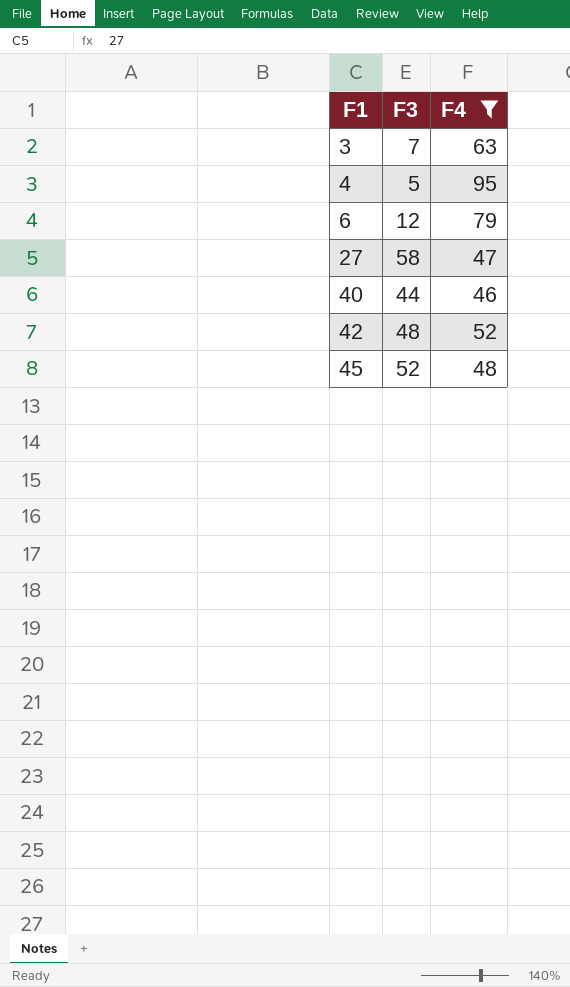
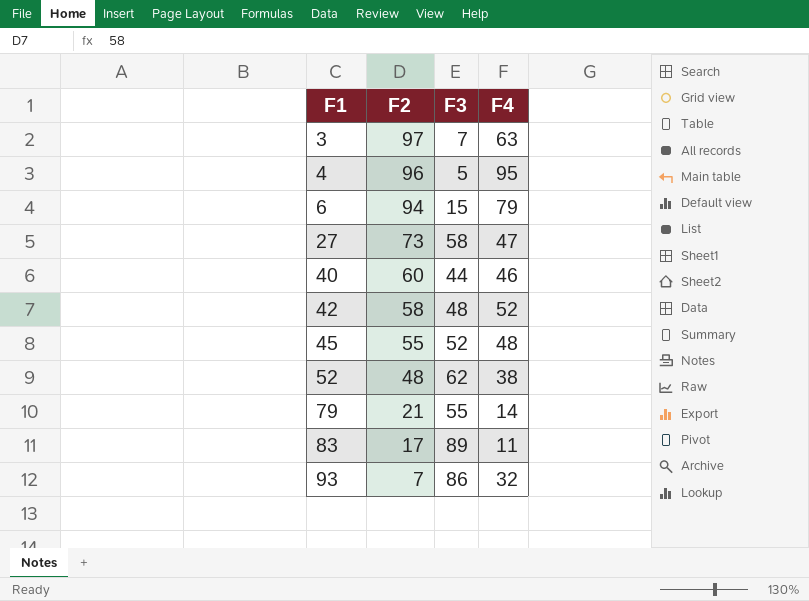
filter: F4 >= 46 -> none
column F2 | position: none -> 2
6 | F3: 12 -> 15

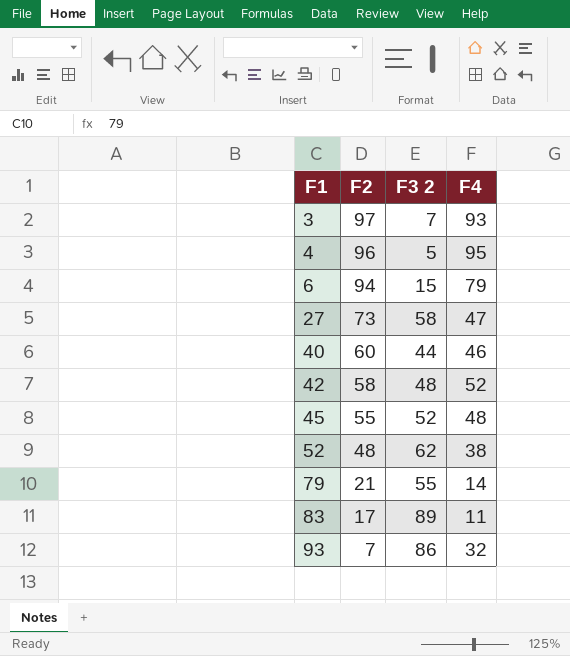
column name: F3 -> F3 2
3 | F4: 63 -> 93

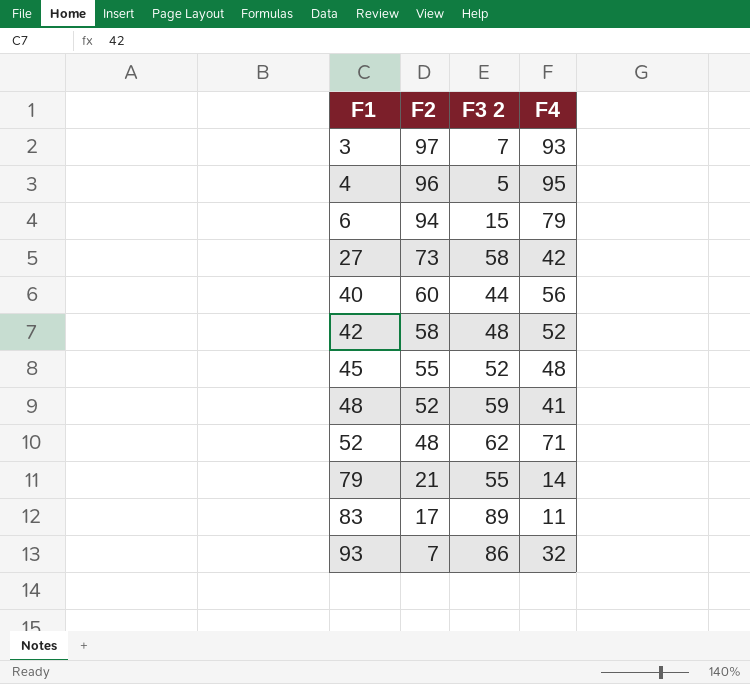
27 | F4: 47 -> 42
40 | F4: 46 -> 56
row 48: none -> 52 | 59 | 41
52 | F4: 38 -> 71

